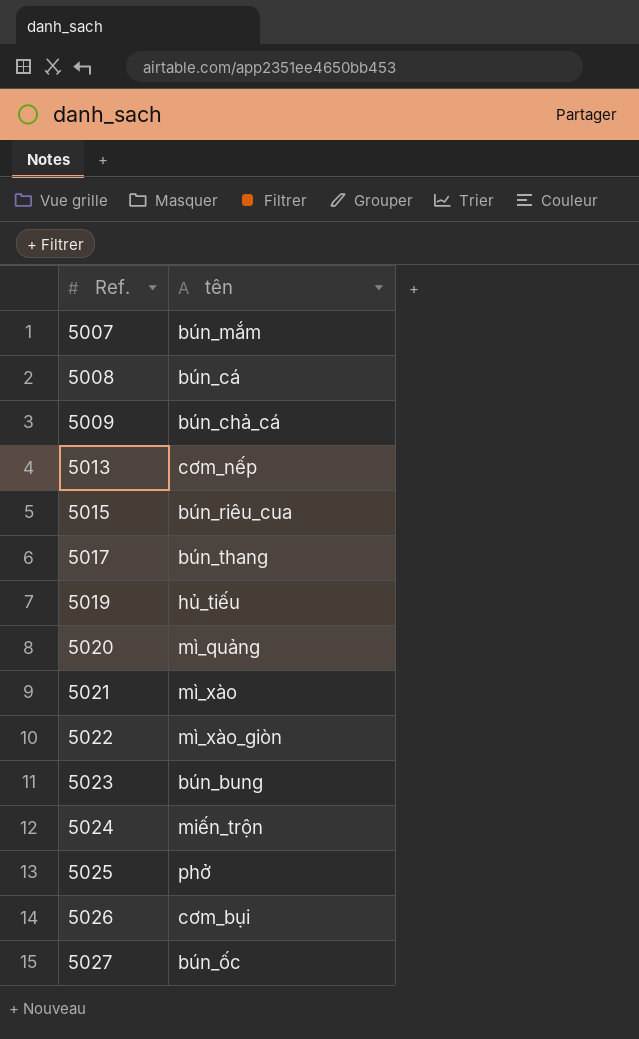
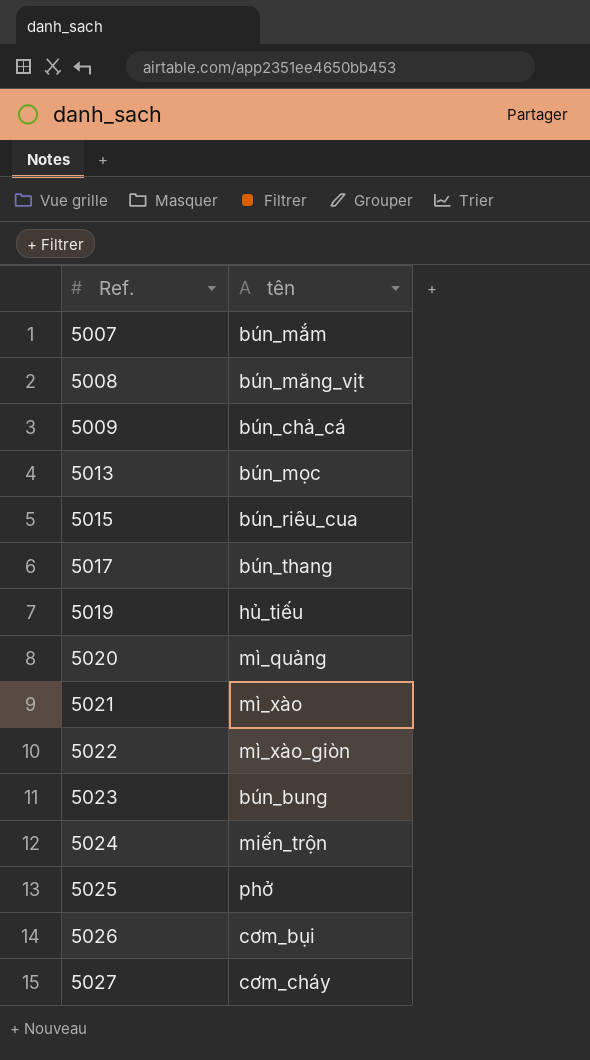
5008 | tên: bún_cá -> bún_măng_vịt
5013 | tên: cơm_nếp -> bún_mọc
5027 | tên: bún_ốc -> cơm_cháy

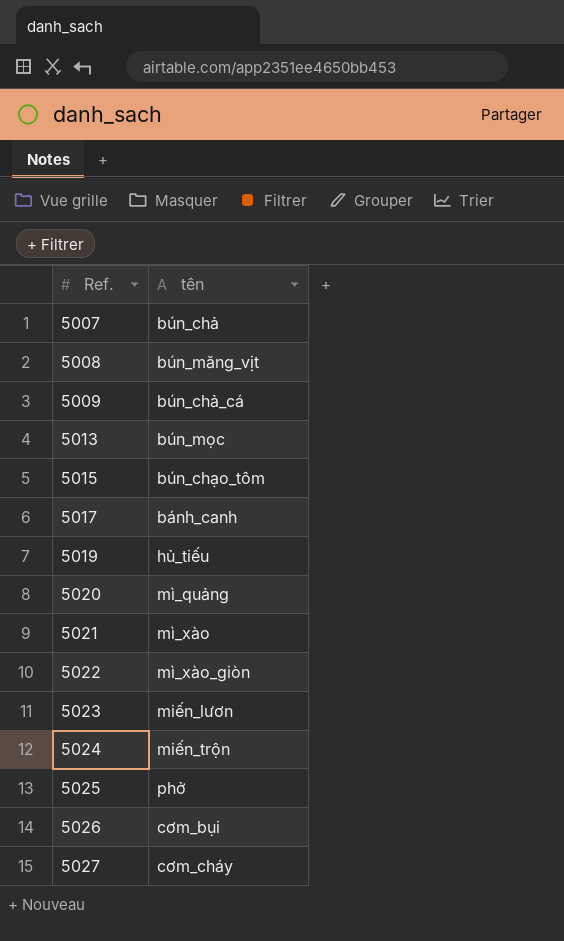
5007 | tên: bún_mắm -> bún_chả
5015 | tên: bún_riêu_cua -> bún_chạo_tôm
5017 | tên: bún_thang -> bánh_canh
5023 | tên: bún_bung -> miến_lươn

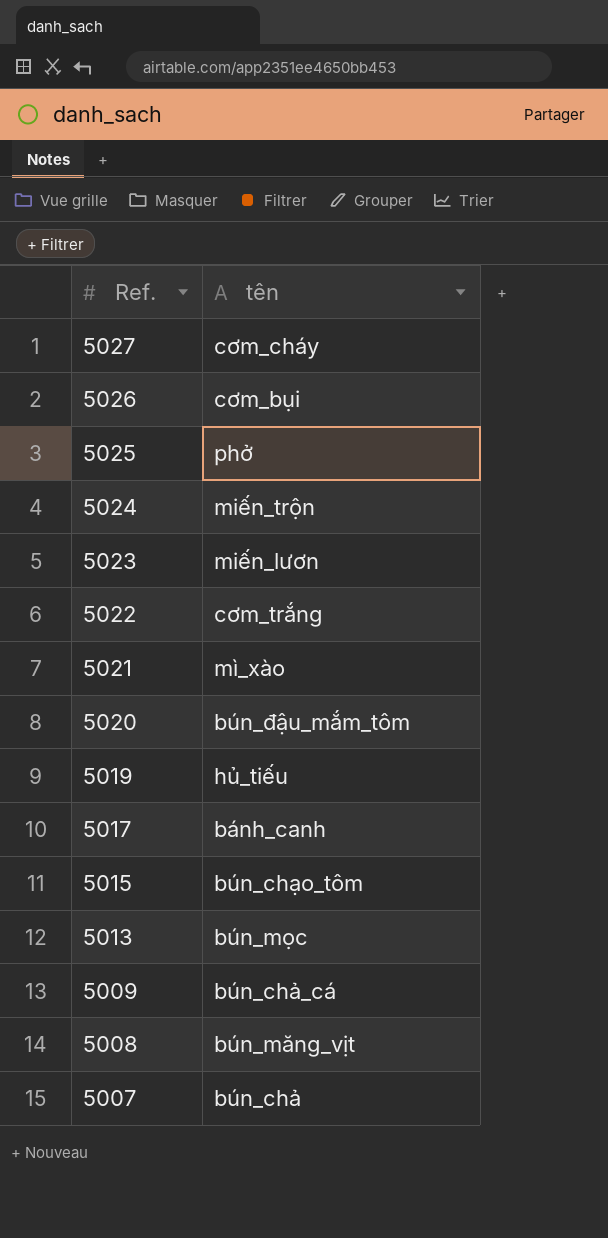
row order: Ref. ascending -> Ref. descending
5022 | tên: mì_xào_giòn -> cơm_trắng
5020 | tên: mì_quảng -> bún_đậu_mắm_tôm

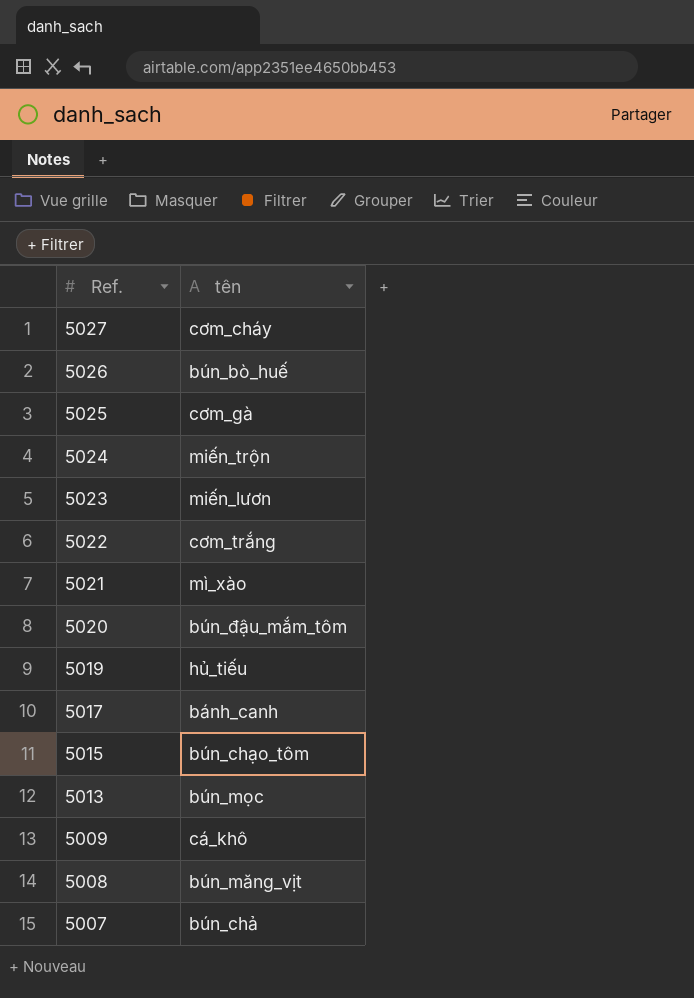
5026 | tên: cơm_bụi -> bún_bò_huế
5025 | tên: phở -> cơm_gà
5009 | tên: bún_chả_cá -> cá_khô

